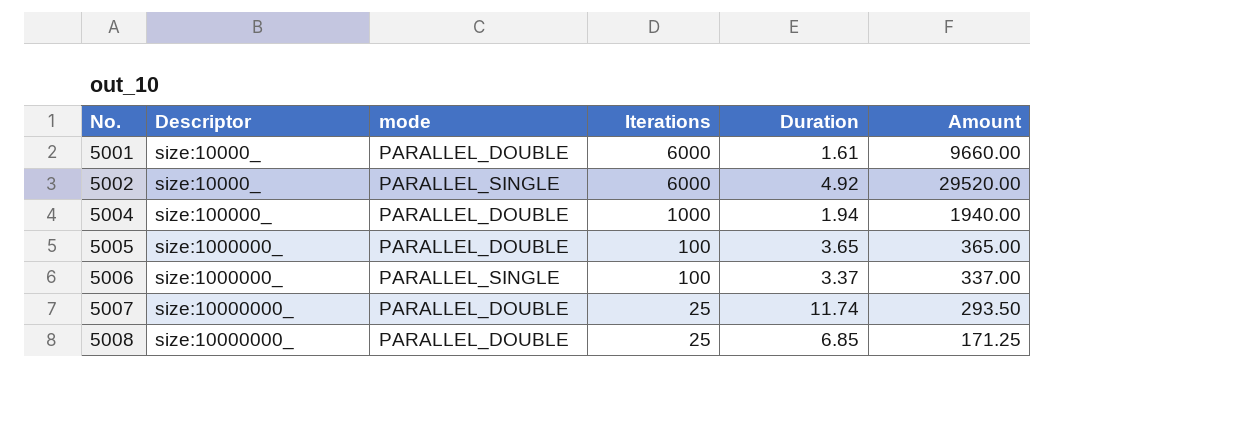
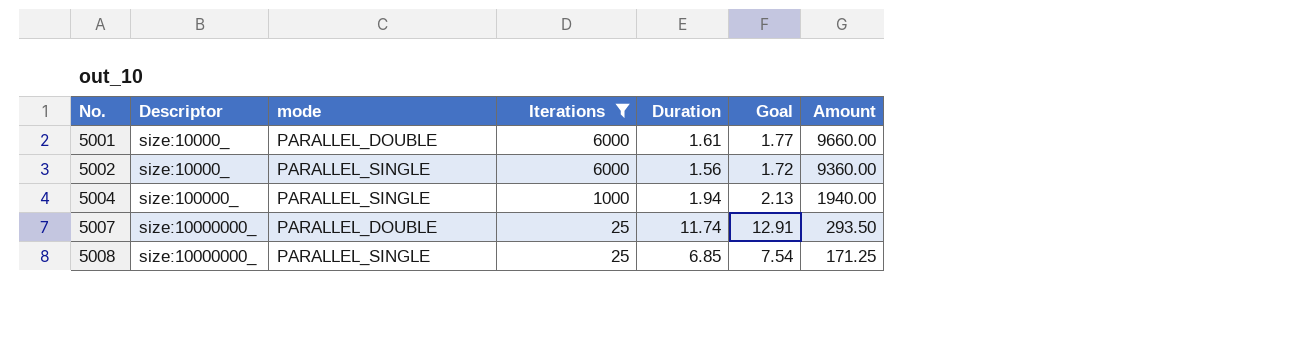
filter: none -> Iterations != 100
column Goal | formula: none -> [Duration] * 1.1
5002 | Duration: 4.92 -> 1.56
5002 | Amount: 29520.00 -> 9360.00
5004 | mode: PARALLEL_DOUBLE -> PARALLEL_SINGLE
5008 | mode: PARALLEL_DOUBLE -> PARALLEL_SINGLE

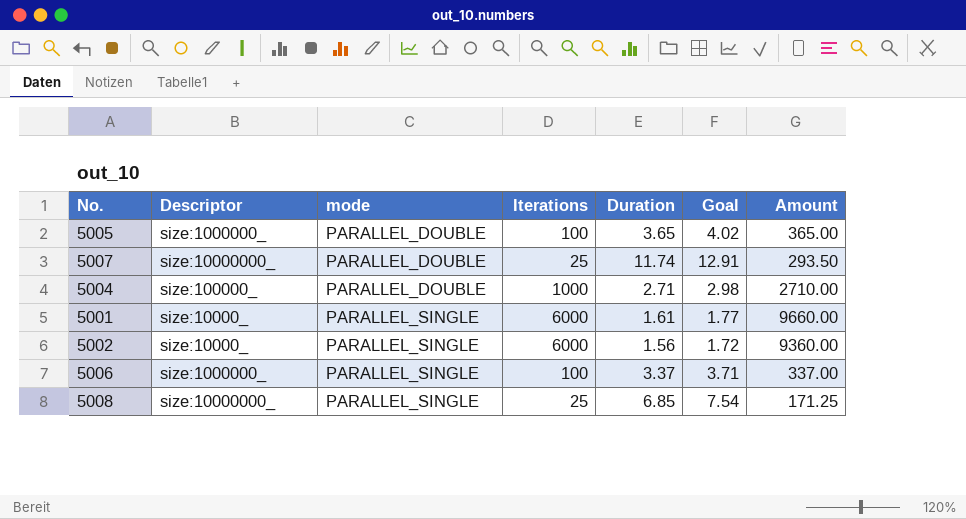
filter: Iterations != 100 -> none
row order: No. ascending -> mode ascending
5004 | mode: PARALLEL_SINGLE -> PARALLEL_DOUBLE
5004 | Duration: 1.94 -> 2.71
5004 | Goal: 2.13 -> 2.98
5004 | Amount: 1940.00 -> 2710.00
5001 | mode: PARALLEL_DOUBLE -> PARALLEL_SINGLE

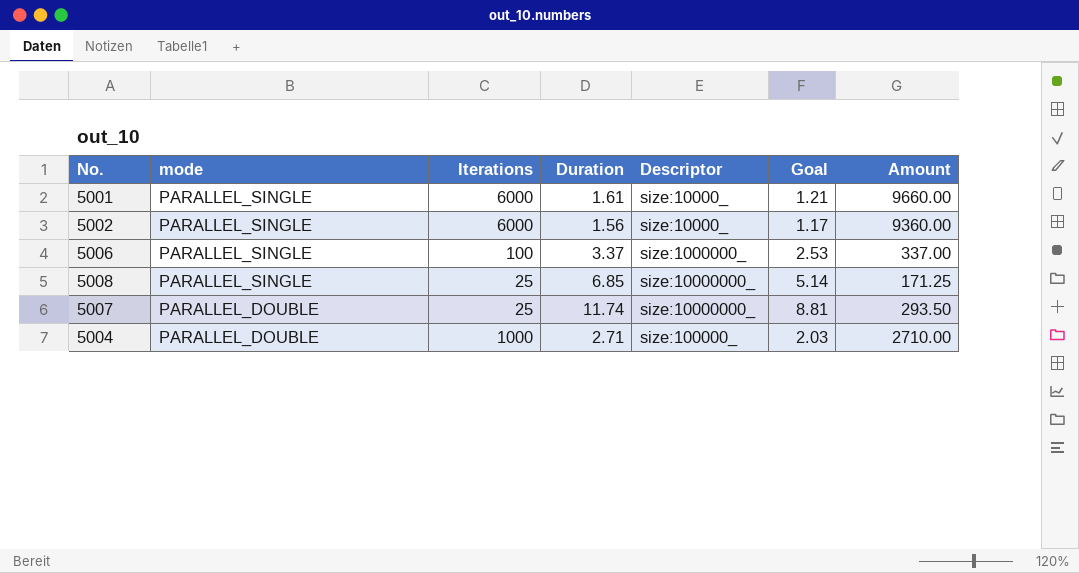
row order: mode ascending -> mode descending
column Descriptor | position: 2 -> 5
column Goal | formula: [Duration] * 1.1 -> [Duration] * 0.75
row 5005: size:1000000_ | PARALLEL_DOUBLE | 100 | 3.65 | 4.02 | 365.00 -> none

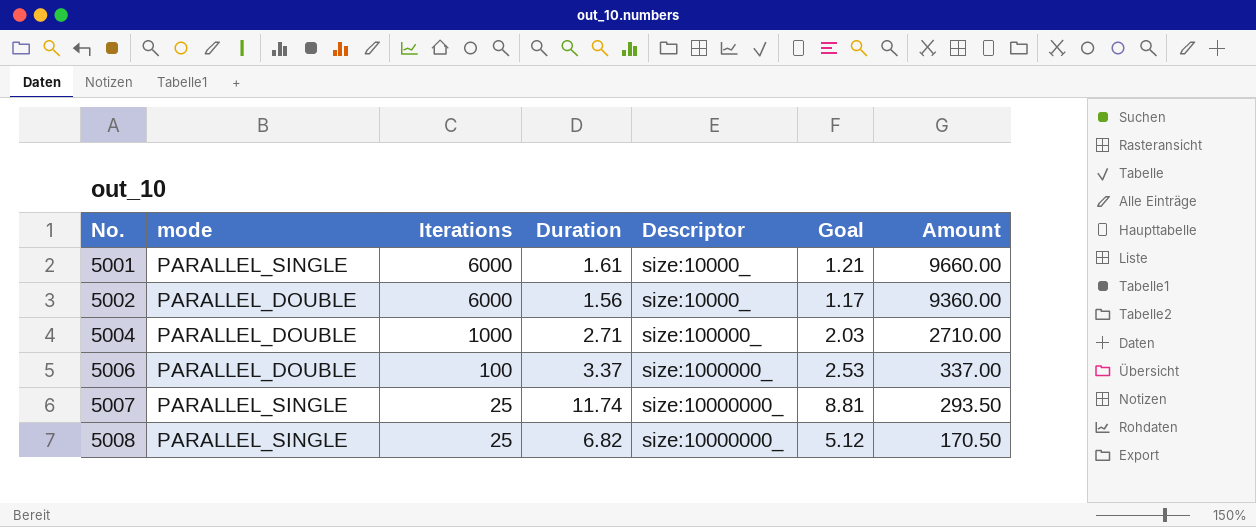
row order: mode descending -> No. ascending
5002 | mode: PARALLEL_SINGLE -> PARALLEL_DOUBLE
5006 | mode: PARALLEL_SINGLE -> PARALLEL_DOUBLE
5007 | mode: PARALLEL_DOUBLE -> PARALLEL_SINGLE
5008 | Duration: 6.85 -> 6.82
5008 | Goal: 5.14 -> 5.12
5008 | Amount: 171.25 -> 170.50

